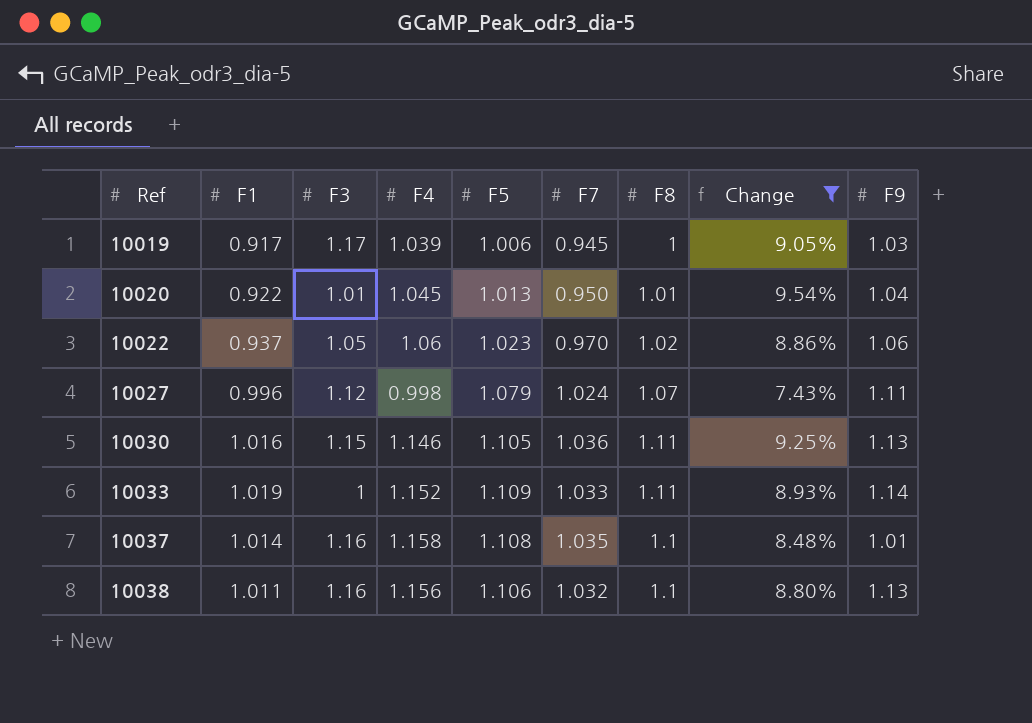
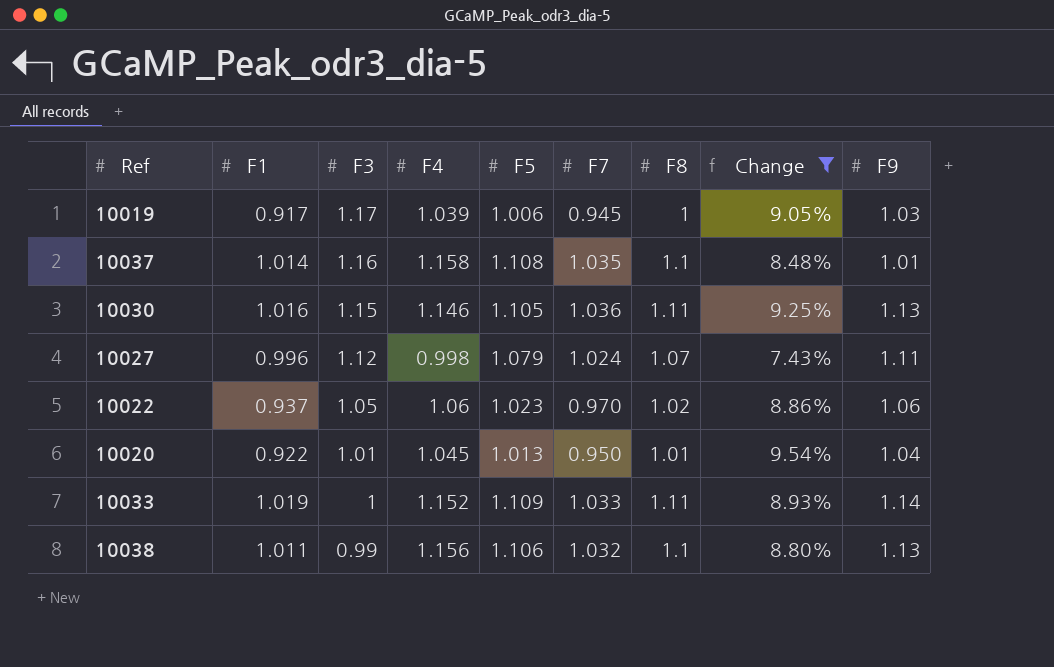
row order: Ref ascending -> F3 descending
10038 | F3: 1.16 -> 0.99

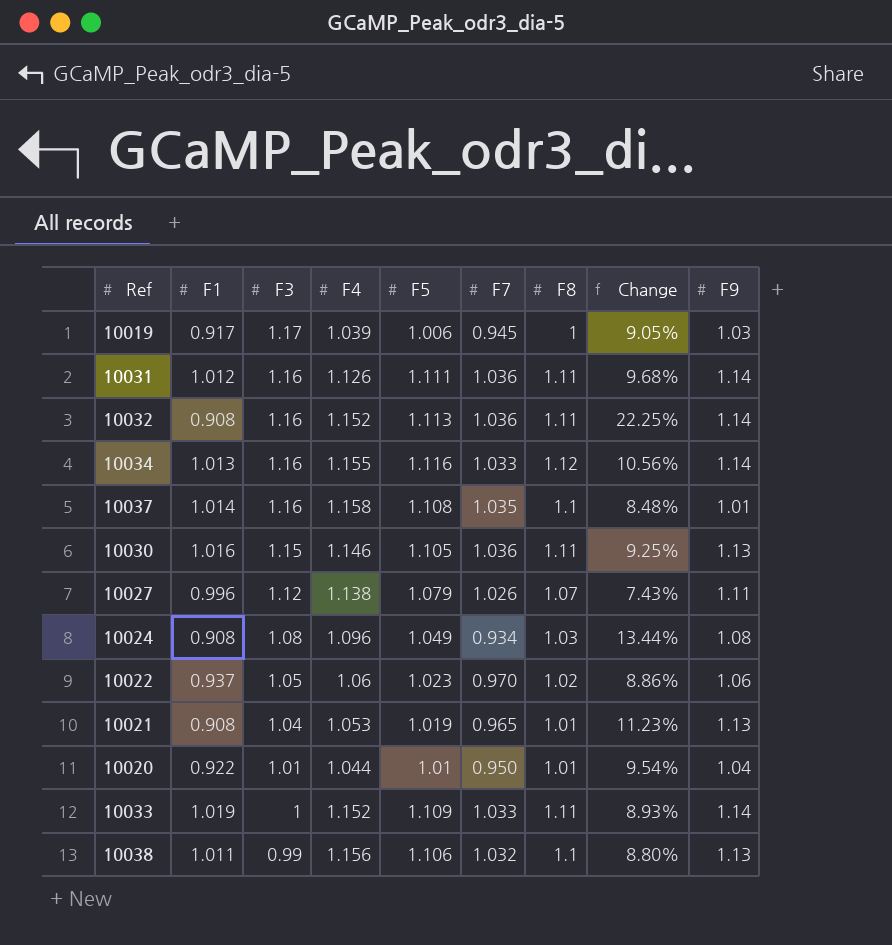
filter: Change <= 9.54% -> none
10027 | F4: 0.998 -> 1.138
10027 | F7: 1.024 -> 1.026
10020 | F4: 1.045 -> 1.044
10020 | F5: 1.013 -> 1.01

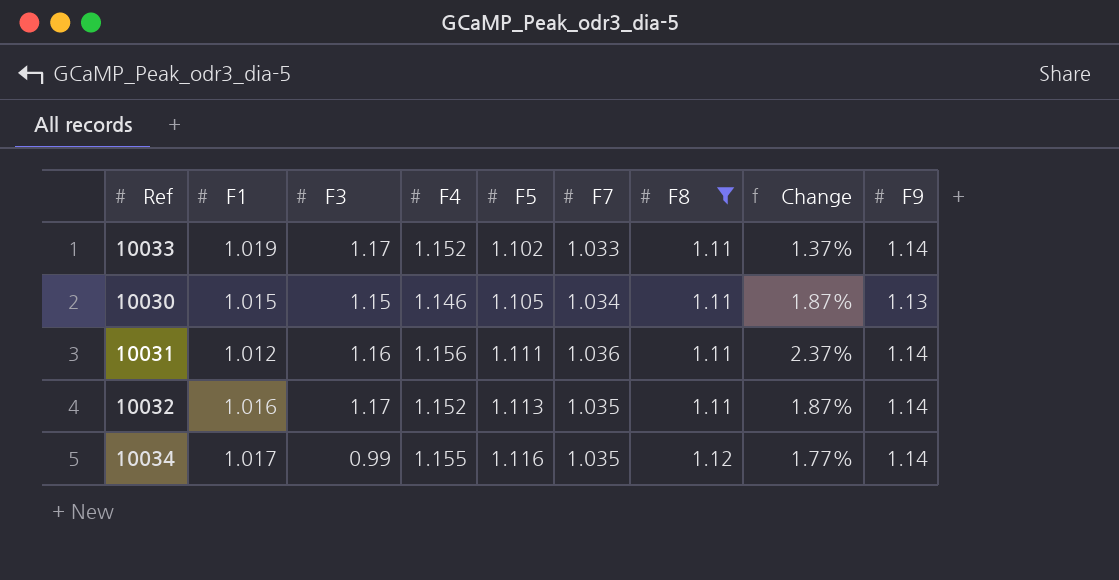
filter: none -> F8 >= 1.11
row order: F3 descending -> F5 ascending
column Change | formula: ([F8] - [F1]) / [F1] -> ([F7] - [F1]) / [F1]
10033 | F3: 1 -> 1.17
10033 | F5: 1.109 -> 1.102
10030 | F1: 1.016 -> 1.015
10030 | F7: 1.036 -> 1.034
10031 | F4: 1.126 -> 1.156
10032 | F1: 0.908 -> 1.016
10032 | F3: 1.16 -> 1.17
10032 | F7: 1.036 -> 1.035
10034 | F1: 1.013 -> 1.017
10034 | F3: 1.16 -> 0.99
10034 | F7: 1.033 -> 1.035

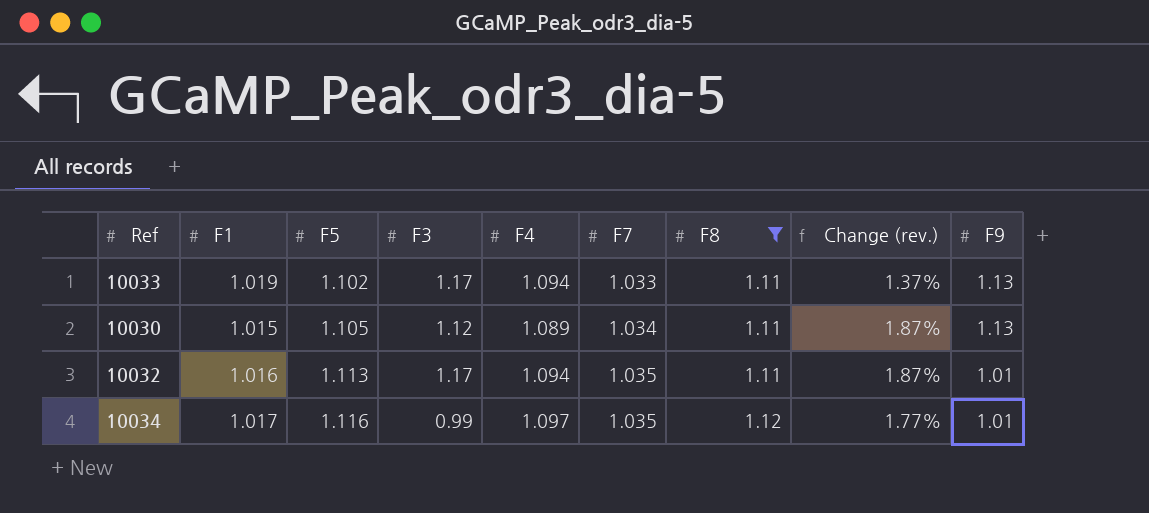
column F5 | position: 5 -> 3
column name: Change -> Change (rev.)
row 10031: 1.012 | 1.16 | 1.156 | 1.111 | 1.036 | 1.11 | 2.37% | 1.14 -> none
10033 | F4: 1.152 -> 1.094
10033 | F9: 1.14 -> 1.13
10030 | F3: 1.15 -> 1.12
10030 | F4: 1.146 -> 1.089
10032 | F4: 1.152 -> 1.094
10032 | F9: 1.14 -> 1.01
10034 | F4: 1.155 -> 1.097
10034 | F9: 1.14 -> 1.01

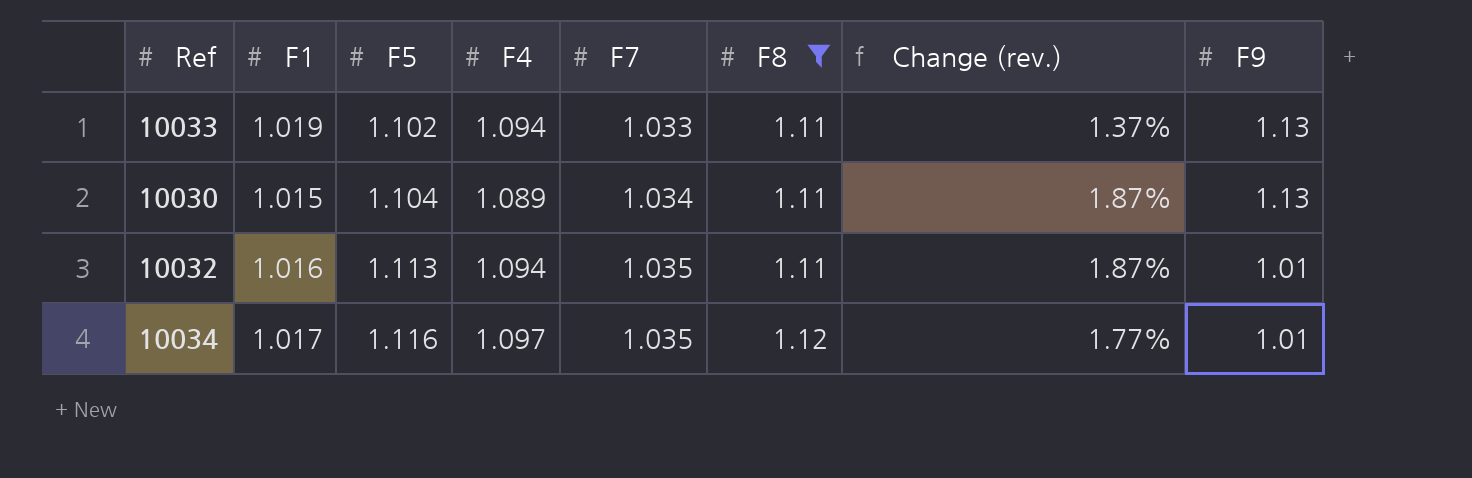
column F3 | position: 4 -> none
10030 | F5: 1.105 -> 1.104

